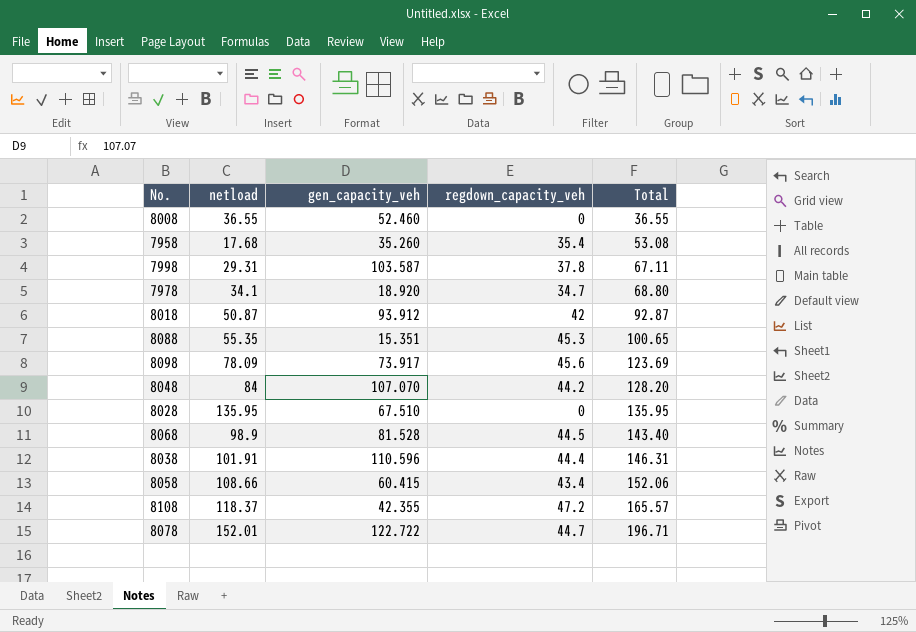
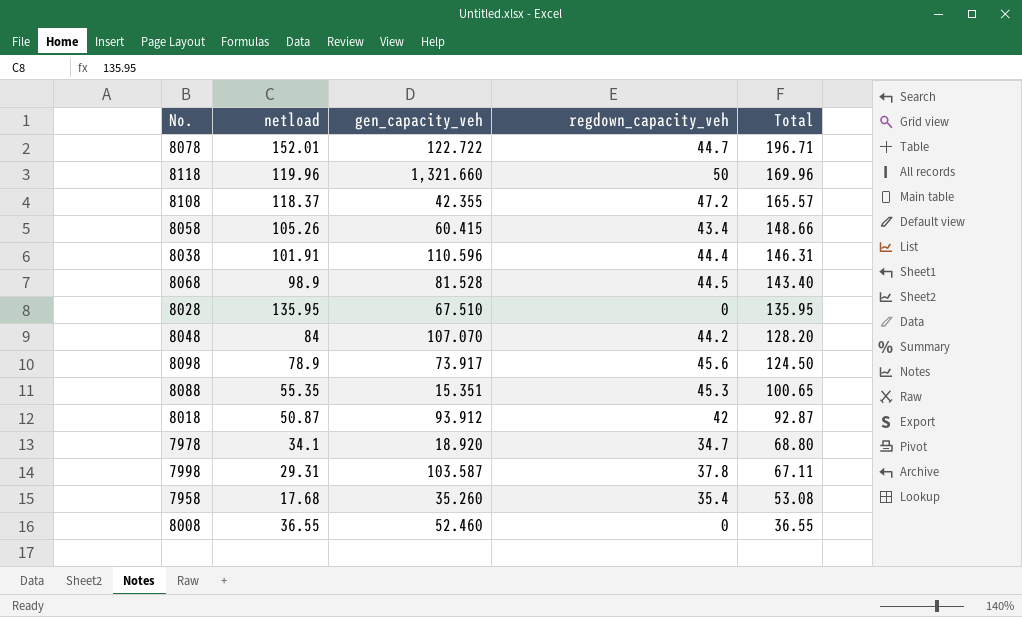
row order: Total ascending -> Total descending
row 8118: none -> 119.96 | 1,321.660 | 50 | 169.96
8058 | netload: 108.66 -> 105.26
8058 | Total: 152.06 -> 148.66
8098 | netload: 78.09 -> 78.9
8098 | Total: 123.69 -> 124.50

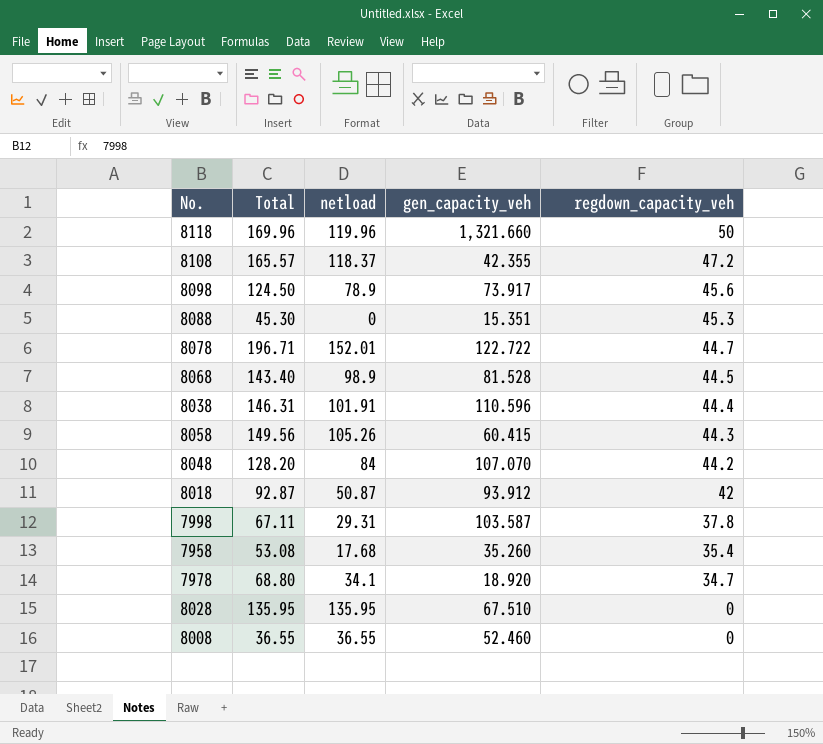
row order: Total descending -> regdown_capacity_veh descending
column Total | position: 5 -> 2
8088 | Total: 100.65 -> 45.30
8088 | netload: 55.35 -> 0
8058 | Total: 148.66 -> 149.56
8058 | regdown_capacity_veh: 43.4 -> 44.3

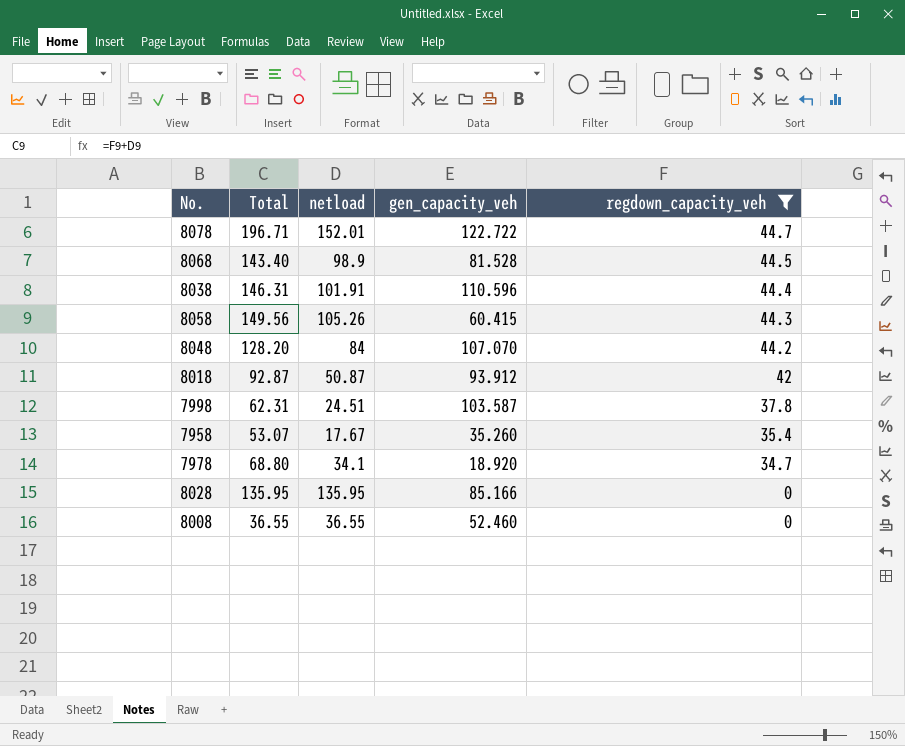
filter: none -> regdown_capacity_veh <= 44.7
7998 | Total: 67.11 -> 62.31
7998 | netload: 29.31 -> 24.51
7958 | Total: 53.08 -> 53.07
7958 | netload: 17.68 -> 17.67
8028 | gen_capacity_veh: 67.510 -> 85.166

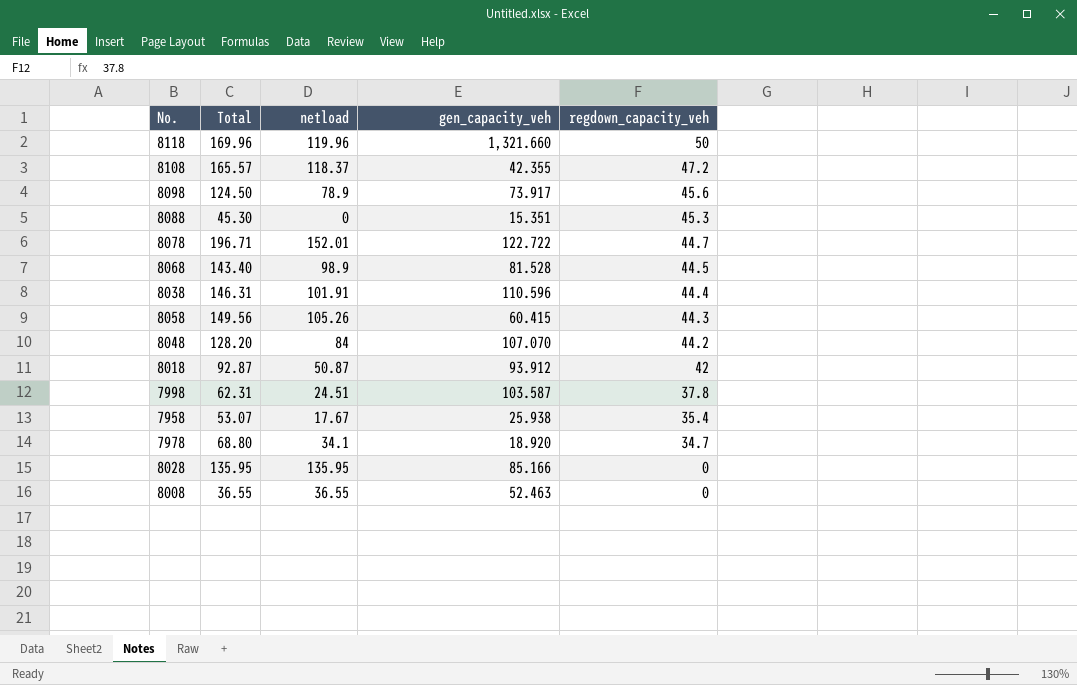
filter: regdown_capacity_veh <= 44.7 -> none
7958 | gen_capacity_veh: 35.260 -> 25.938
8008 | gen_capacity_veh: 52.460 -> 52.463

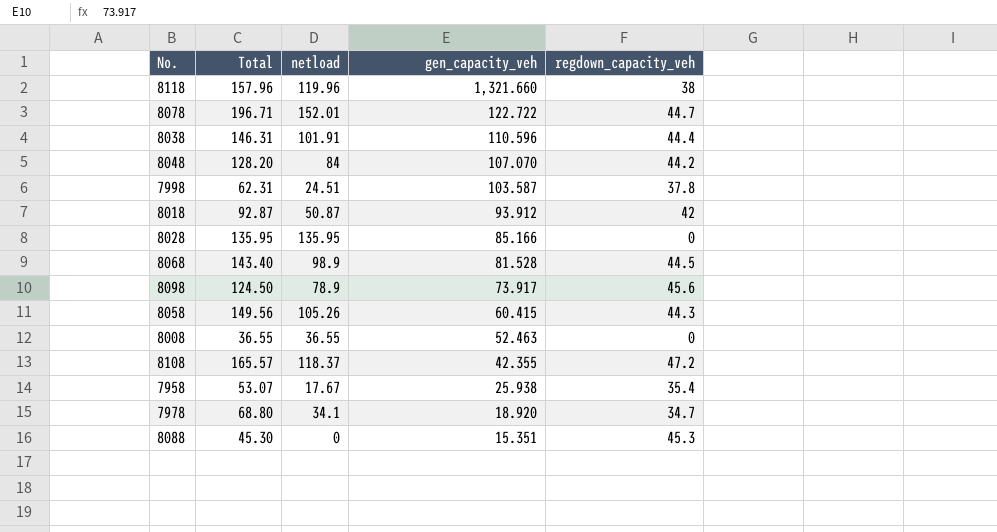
row order: regdown_capacity_veh descending -> gen_capacity_veh descending
8118 | Total: 169.96 -> 157.96
8118 | regdown_capacity_veh: 50 -> 38

